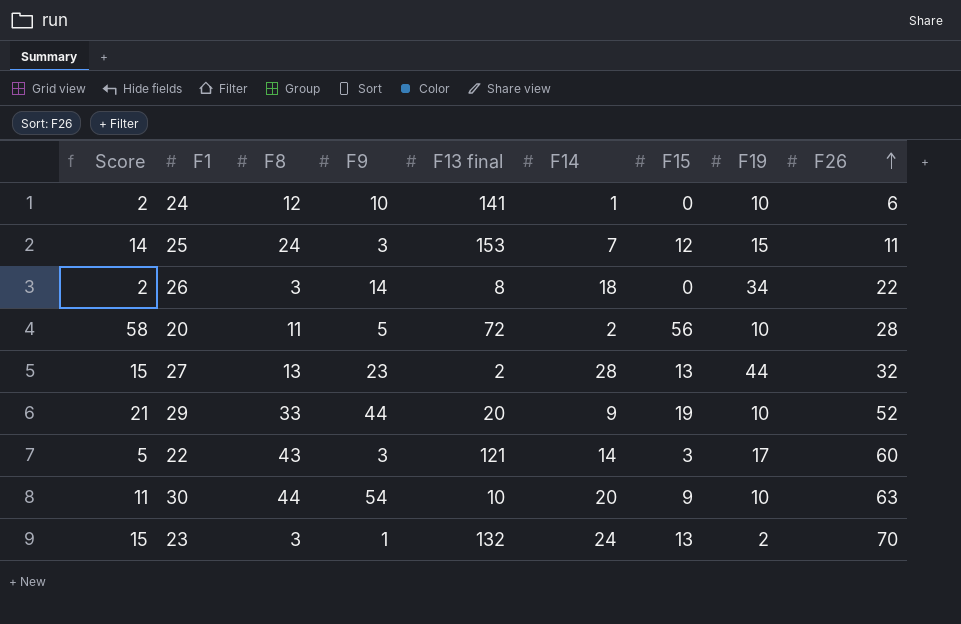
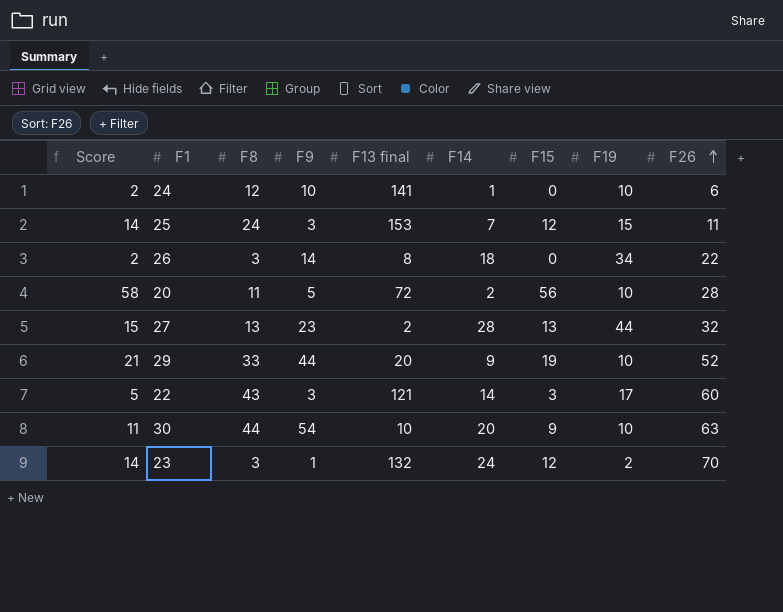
23 | Score: 15 -> 14
23 | F15: 13 -> 12

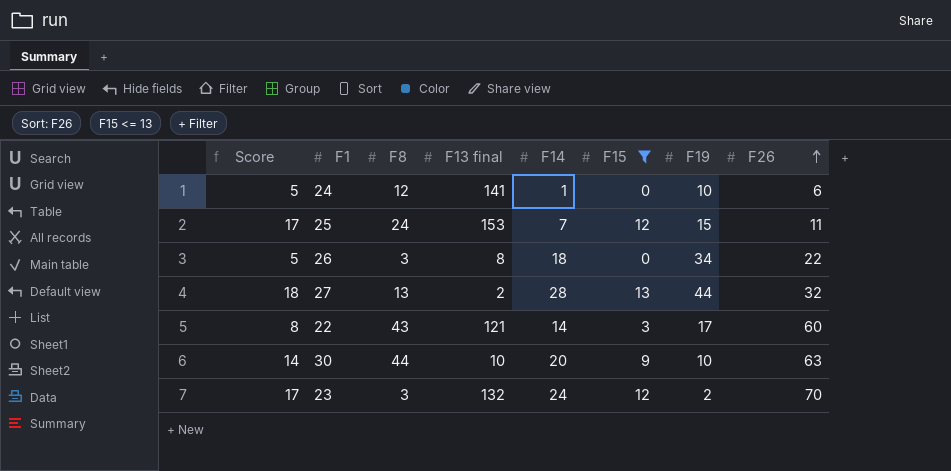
filter: none -> F15 <= 13
column F9 | position: 4 -> none
column Score | formula: [F15] + 2 -> [F15] + 5

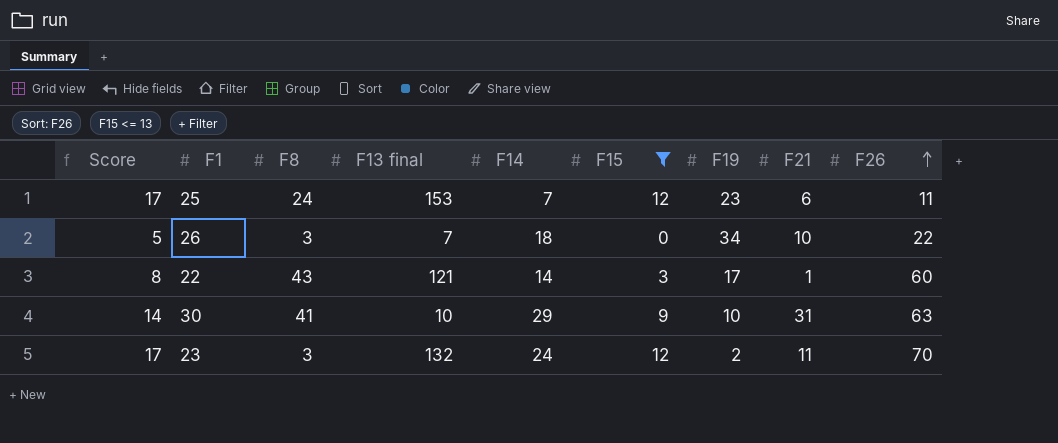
column F21 | position: none -> 8
row 24: 5 | 12 | 141 | 1 | 0 | 10 | 6 -> none
row 27: 18 | 13 | 2 | 28 | 13 | 44 | 32 -> none
25 | F19: 15 -> 23
26 | F13 final: 8 -> 7
30 | F8: 44 -> 41
30 | F14: 20 -> 29

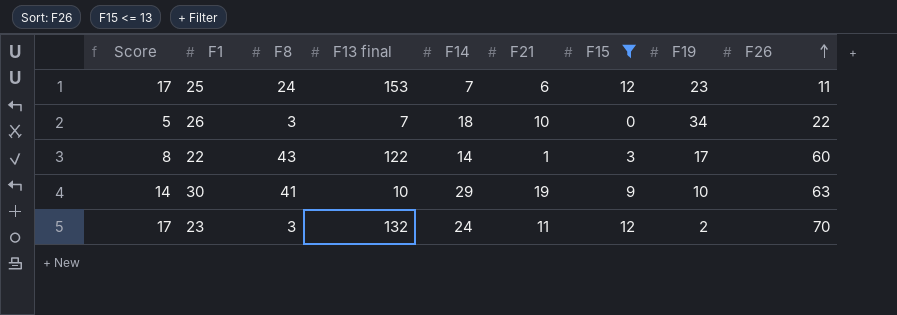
column F21 | position: 8 -> 6
22 | F13 final: 121 -> 122
30 | F21: 31 -> 19

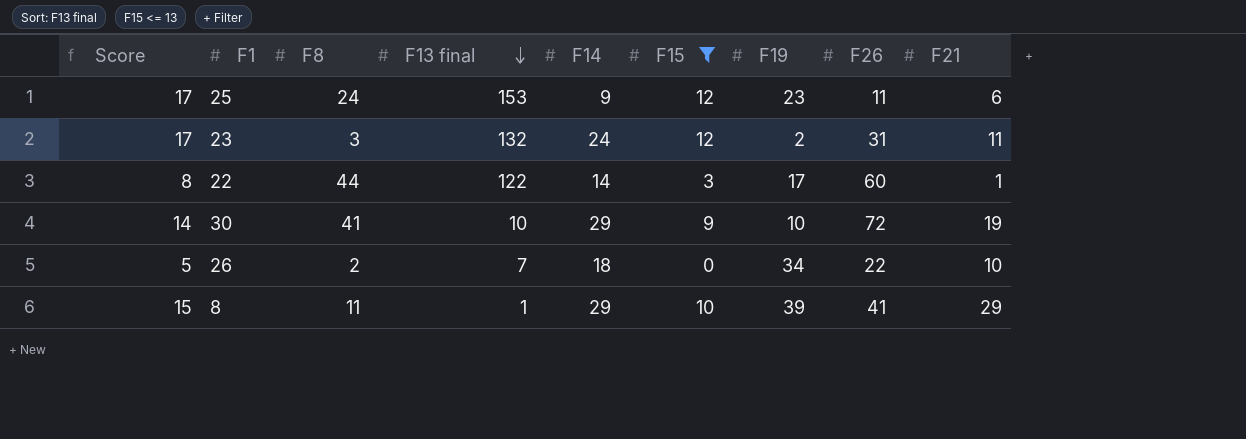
row order: F26 ascending -> F13 final descending
column F21 | position: 6 -> 9
25 | F14: 7 -> 9
23 | F26: 70 -> 31
22 | F8: 43 -> 44
30 | F26: 63 -> 72
26 | F8: 3 -> 2
row 8: none -> 15 | 11 | 1 | 29 | 10 | 39 | 41 | 29

